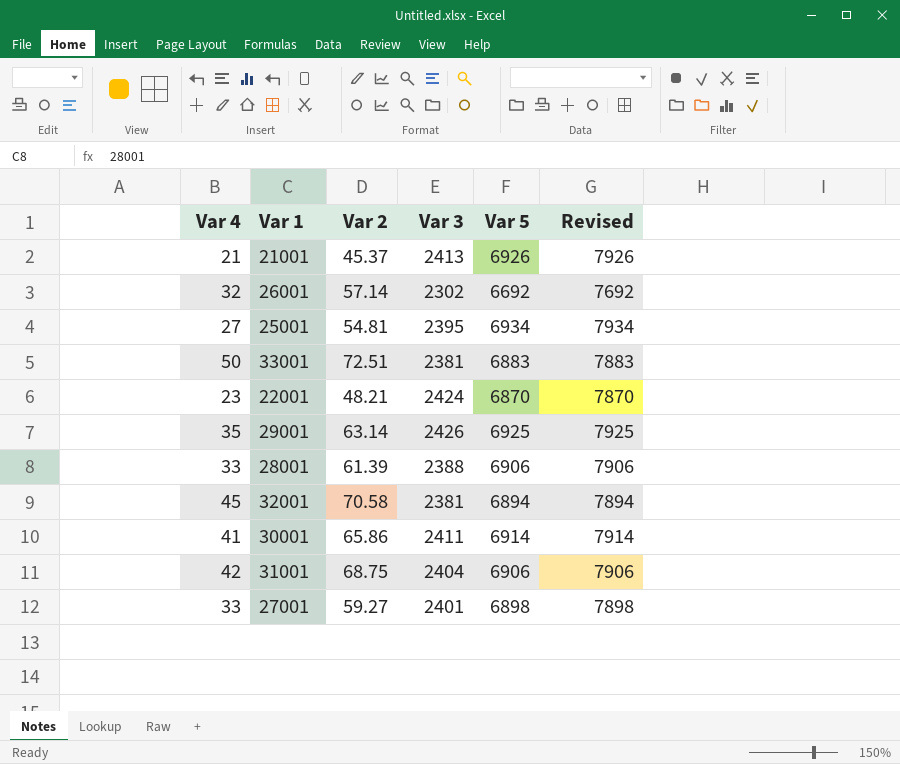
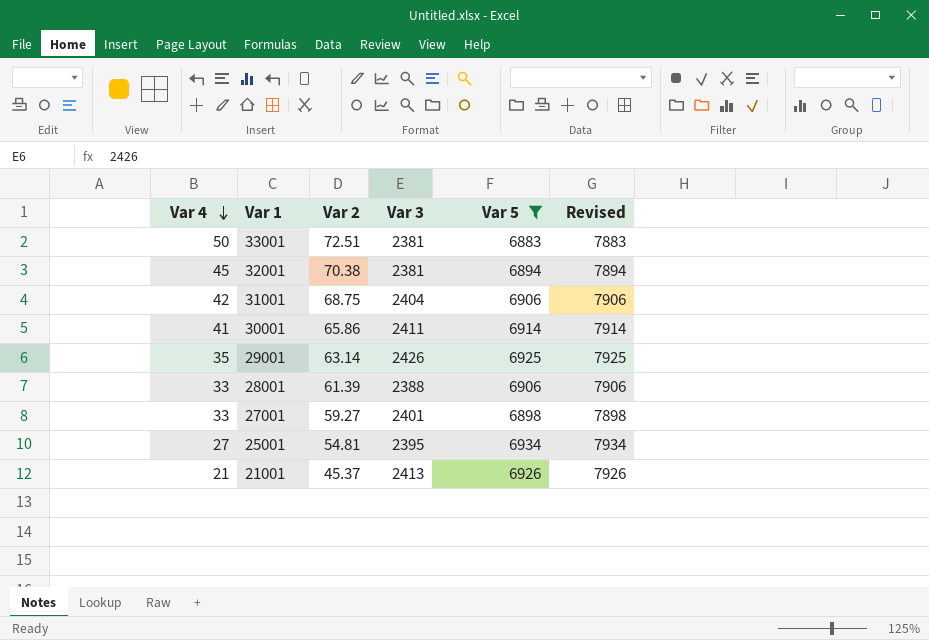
filter: none -> Var 5 >= 6883
row order: none -> Var 4 descending
32001 | Var 2: 70.58 -> 70.38

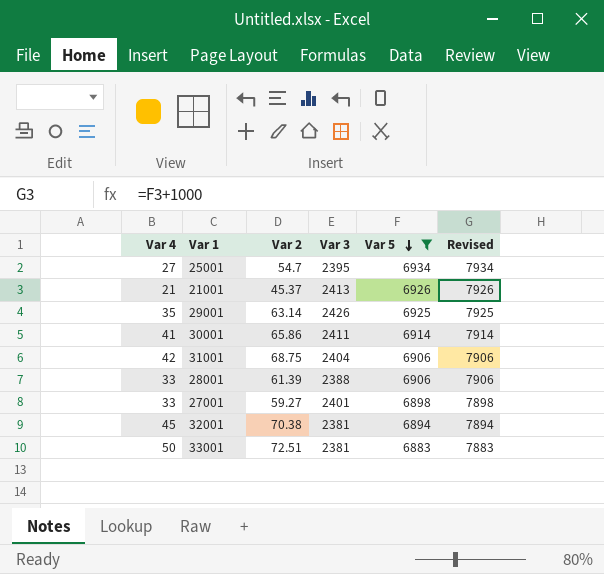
row order: Var 4 descending -> Var 5 descending
25001 | Var 2: 54.81 -> 54.7

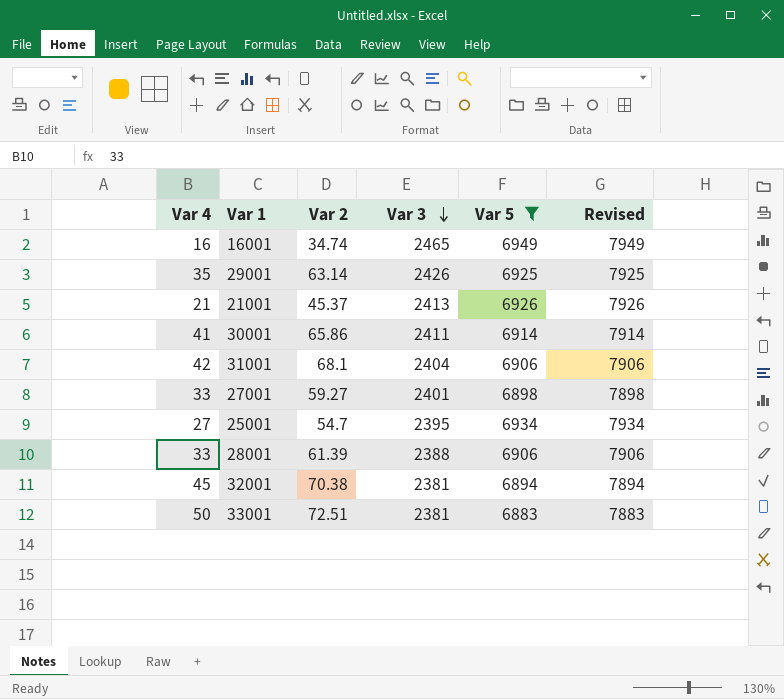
row order: Var 5 descending -> Var 3 descending
row 16001: none -> 16 | 34.74 | 2465 | 6949 | 7949
31001 | Var 2: 68.75 -> 68.1

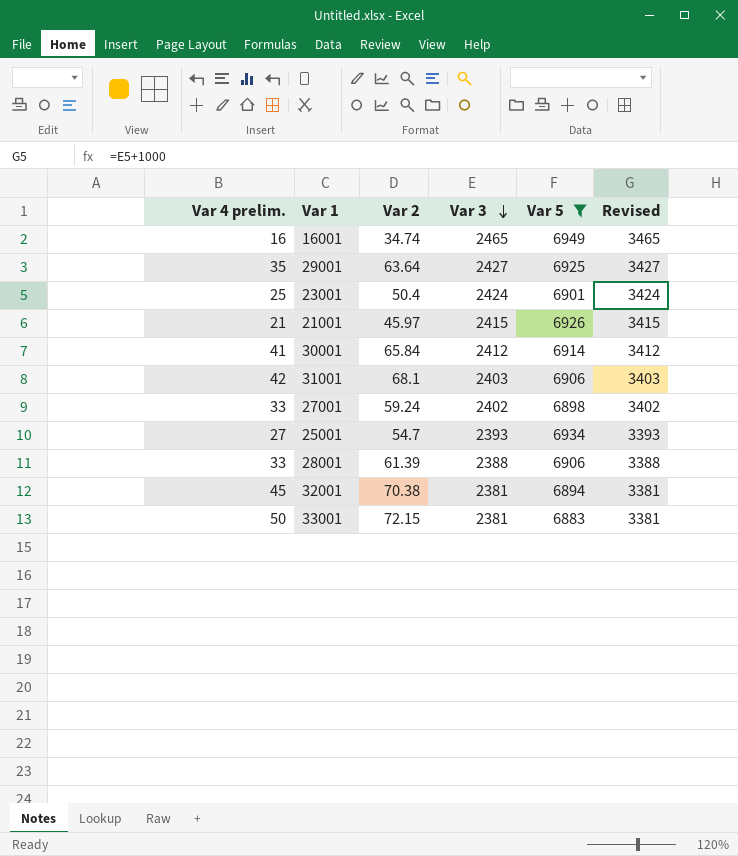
column name: Var 4 -> Var 4 prelim.
column Revised | formula: [Var 5] + 1000 -> [Var 3] + 1000
29001 | Var 2: 63.14 -> 63.64
29001 | Var 3: 2426 -> 2427
row 23001: none -> 25 | 50.4 | 2424 | 6901 | 3424
21001 | Var 2: 45.37 -> 45.97
21001 | Var 3: 2413 -> 2415
30001 | Var 2: 65.86 -> 65.84
30001 | Var 3: 2411 -> 2412
31001 | Var 3: 2404 -> 2403
27001 | Var 2: 59.27 -> 59.24
27001 | Var 3: 2401 -> 2402
25001 | Var 3: 2395 -> 2393
33001 | Var 2: 72.51 -> 72.15

